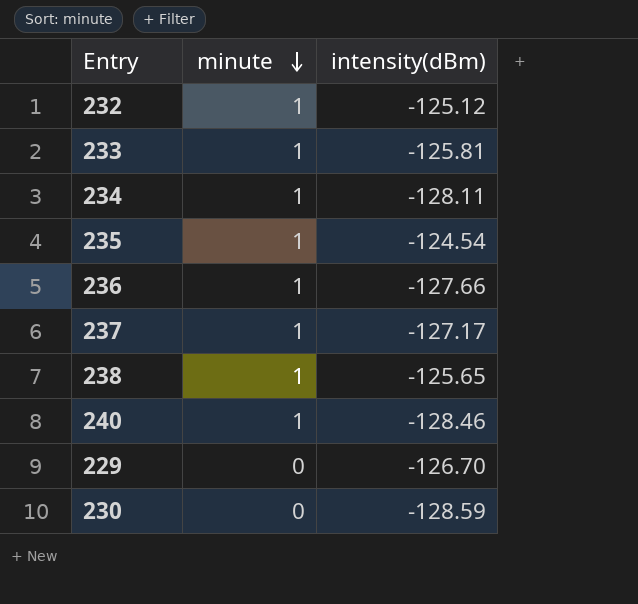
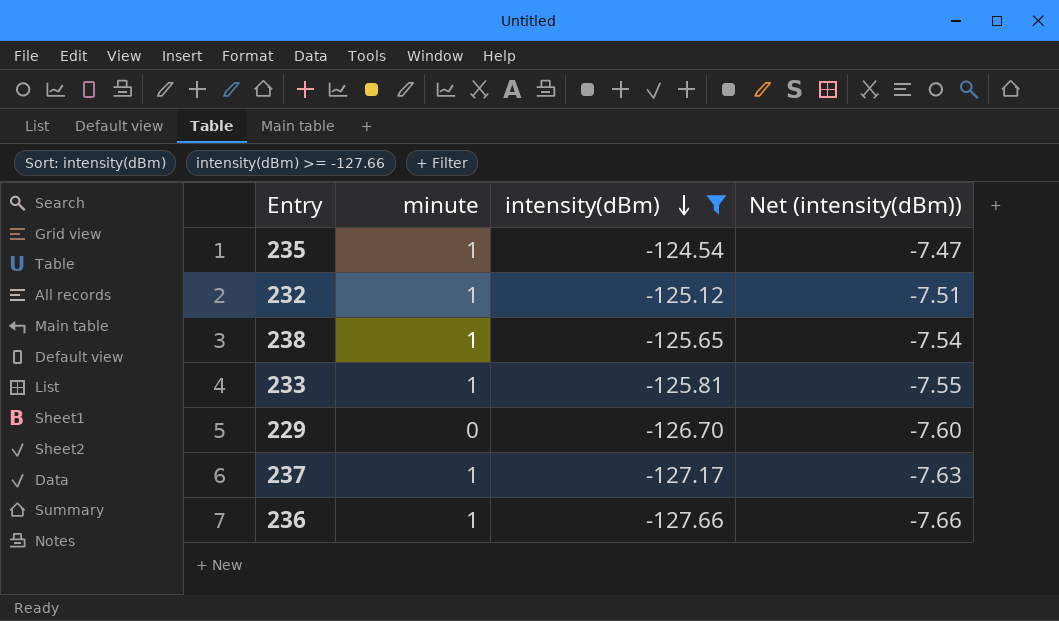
filter: none -> intensity(dBm) >= -127.66
row order: minute descending -> intensity(dBm) descending
column Net (intensity(dBm)) | formula: none -> [intensity(dBm)] * 0.06

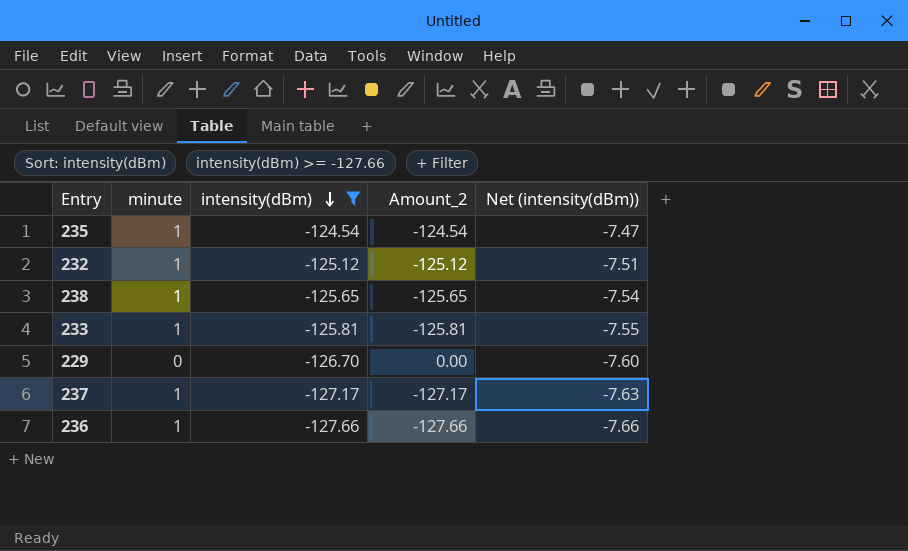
column Amount_2 | formula: none -> [minute] * [intensity(dBm)]

